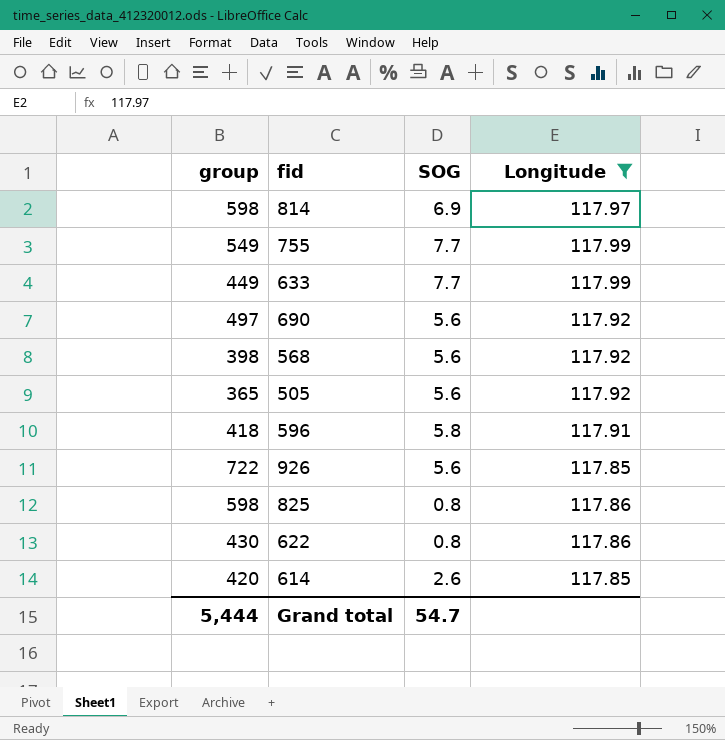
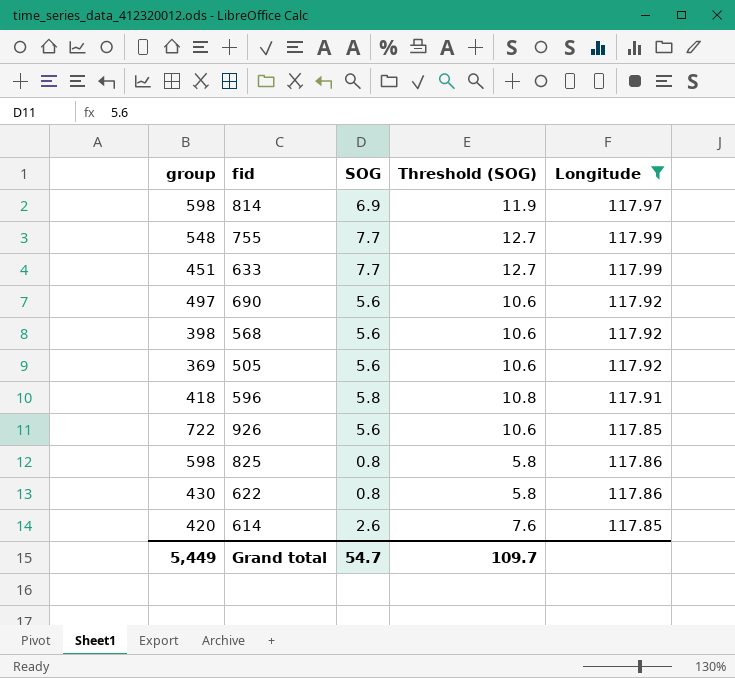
column Threshold (SOG) | formula: none -> [SOG] + 5
755 | group: 549 -> 548
633 | group: 449 -> 451
505 | group: 365 -> 369
Grand total | group: 5,444 -> 5,449

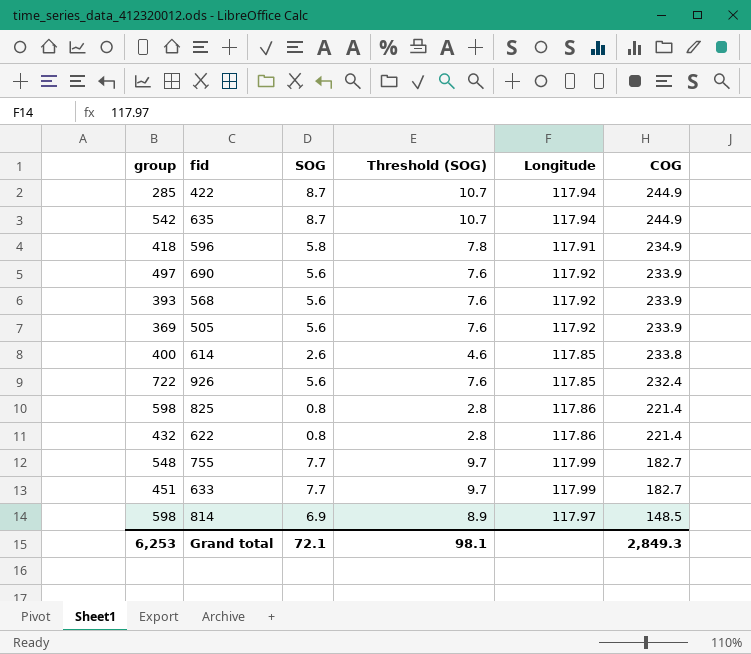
filter: Longitude != 117.94 -> none
row order: none -> COG descending
column Threshold (SOG) | formula: [SOG] + 5 -> [SOG] + 2
column COG | position: none -> 6
568 | group: 398 -> 393
614 | group: 420 -> 400
622 | group: 430 -> 432
Grand total | group: 5,449 -> 6,253
Grand total | SOG: 54.7 -> 72.1
Grand total | Threshold (SOG): 109.7 -> 98.1

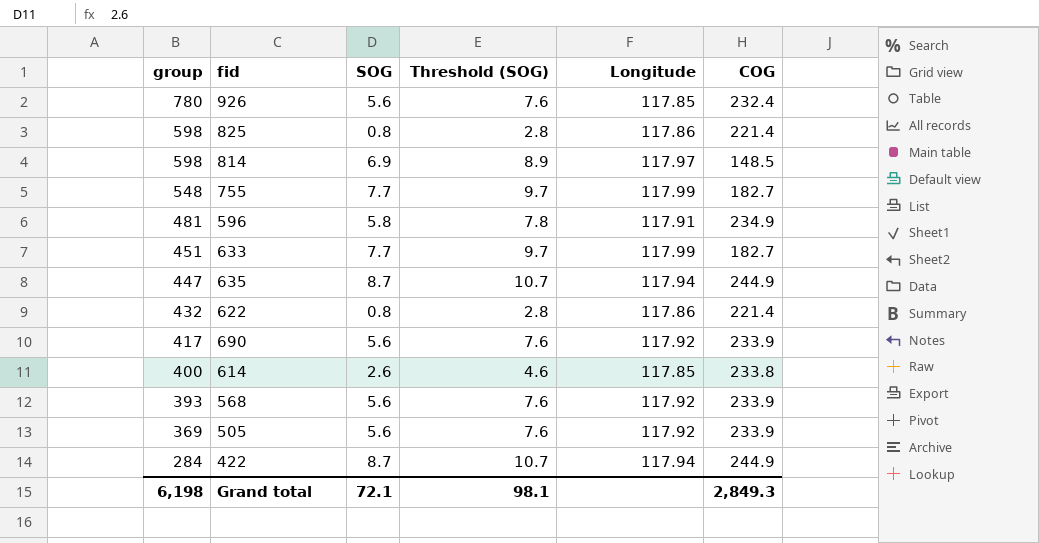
row order: COG descending -> group descending
926 | group: 722 -> 780
596 | group: 418 -> 481
635 | group: 542 -> 447
690 | group: 497 -> 417
422 | group: 285 -> 284
Grand total | group: 6,253 -> 6,198

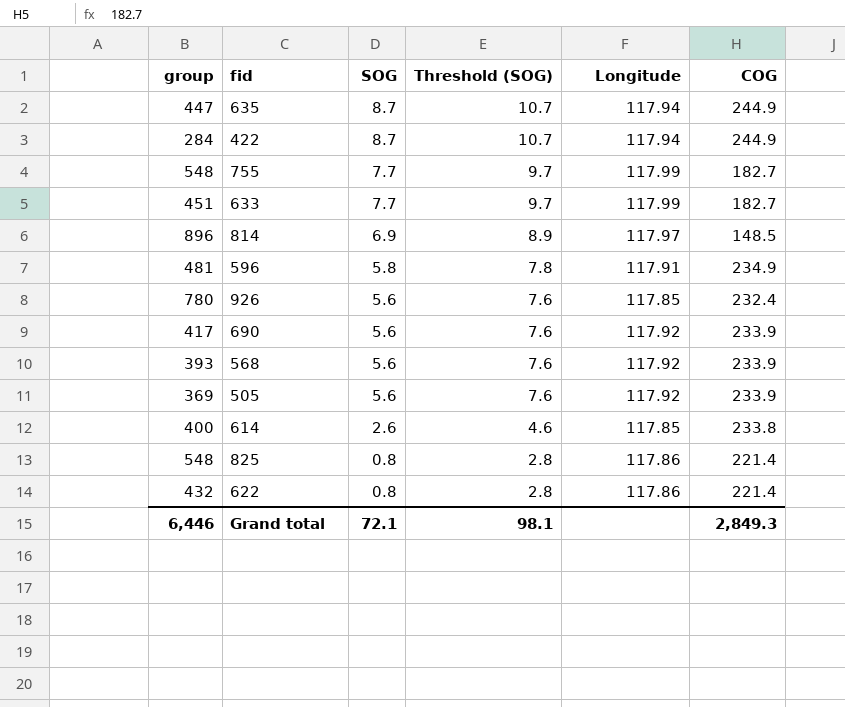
row order: group descending -> SOG descending
814 | group: 598 -> 896
825 | group: 598 -> 548
Grand total | group: 6,198 -> 6,446

